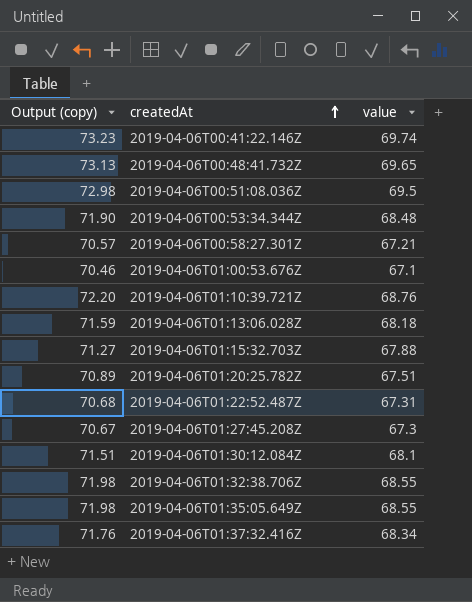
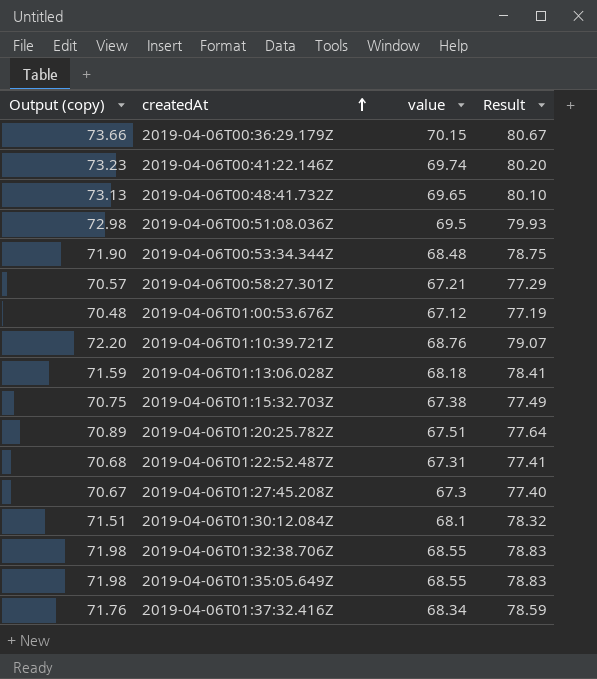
column Result | formula: none -> [value] * 1.15
row 2019-04-06T00:36:29.179Z: none -> 73.66 | 70.15 | 80.67
2019-04-06T01:00:53.676Z | Output (copy): 70.46 -> 70.48
2019-04-06T01:00:53.676Z | value: 67.1 -> 67.12
2019-04-06T01:15:32.703Z | Output (copy): 71.27 -> 70.75
2019-04-06T01:15:32.703Z | value: 67.88 -> 67.38

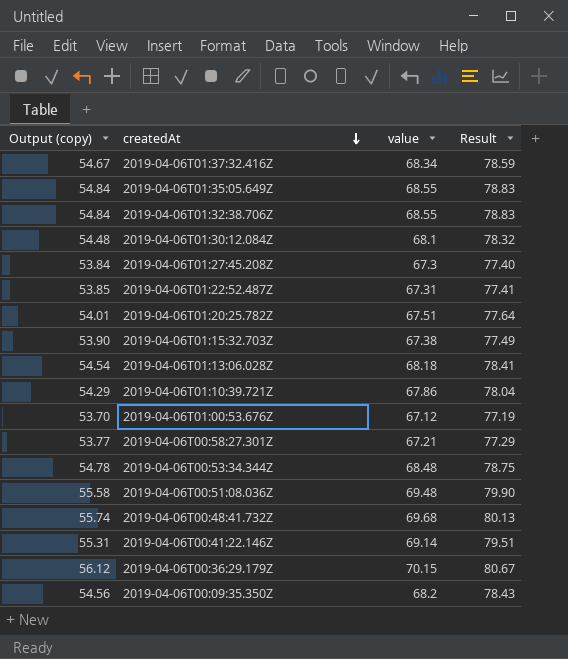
row order: createdAt ascending -> createdAt descending
column Output (copy) | formula: [value] * 1.05 -> [value] * 0.8
2019-04-06T01:10:39.721Z | value: 68.76 -> 67.86
2019-04-06T01:10:39.721Z | Result: 79.07 -> 78.04
2019-04-06T00:51:08.036Z | value: 69.5 -> 69.48
2019-04-06T00:51:08.036Z | Result: 79.93 -> 79.90
2019-04-06T00:48:41.732Z | value: 69.65 -> 69.68
2019-04-06T00:48:41.732Z | Result: 80.10 -> 80.13
2019-04-06T00:41:22.146Z | value: 69.74 -> 69.14
2019-04-06T00:41:22.146Z | Result: 80.20 -> 79.51
row 2019-04-06T00:09:35.350Z: none -> 54.56 | 68.2 | 78.43

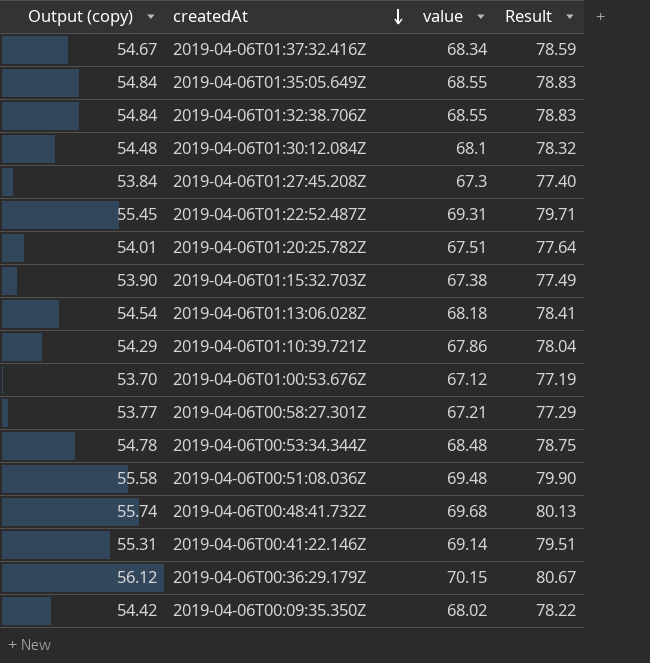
2019-04-06T01:22:52.487Z | Output (copy): 53.85 -> 55.45
2019-04-06T01:22:52.487Z | value: 67.31 -> 69.31
2019-04-06T01:22:52.487Z | Result: 77.41 -> 79.71
2019-04-06T00:09:35.350Z | Output (copy): 54.56 -> 54.42
2019-04-06T00:09:35.350Z | value: 68.2 -> 68.02
2019-04-06T00:09:35.350Z | Result: 78.43 -> 78.22

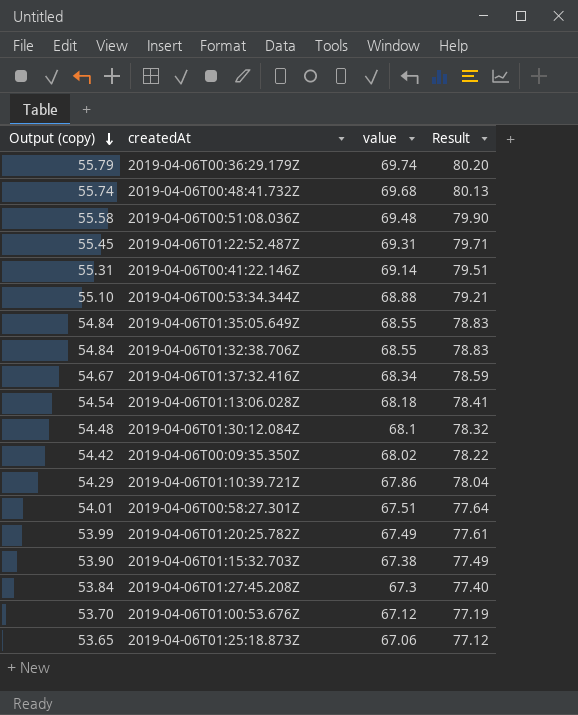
row order: createdAt descending -> Output (copy) descending
2019-04-06T00:36:29.179Z | Output (copy): 56.12 -> 55.79
2019-04-06T00:36:29.179Z | value: 70.15 -> 69.74
2019-04-06T00:36:29.179Z | Result: 80.67 -> 80.20
2019-04-06T00:53:34.344Z | Output (copy): 54.78 -> 55.10
2019-04-06T00:53:34.344Z | value: 68.48 -> 68.88
2019-04-06T00:53:34.344Z | Result: 78.75 -> 79.21
2019-04-06T00:58:27.301Z | Output (copy): 53.77 -> 54.01
2019-04-06T00:58:27.301Z | value: 67.21 -> 67.51
2019-04-06T00:58:27.301Z | Result: 77.29 -> 77.64
2019-04-06T01:20:25.782Z | Output (copy): 54.01 -> 53.99
2019-04-06T01:20:25.782Z | value: 67.51 -> 67.49
2019-04-06T01:20:25.782Z | Result: 77.64 -> 77.61
row 2019-04-06T01:25:18.873Z: none -> 53.65 | 67.06 | 77.12

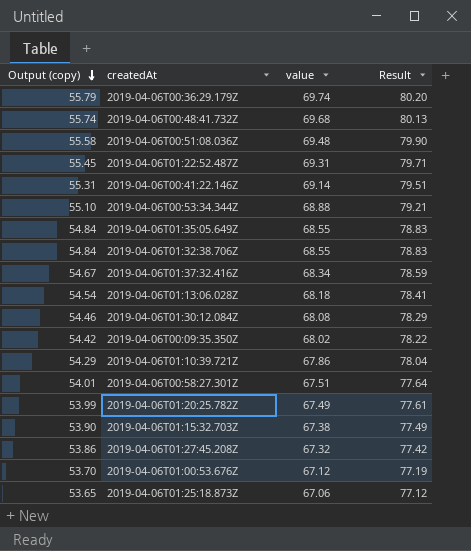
2019-04-06T01:30:12.084Z | Output (copy): 54.48 -> 54.46
2019-04-06T01:30:12.084Z | value: 68.1 -> 68.08
2019-04-06T01:30:12.084Z | Result: 78.32 -> 78.29
2019-04-06T01:27:45.208Z | Output (copy): 53.84 -> 53.86
2019-04-06T01:27:45.208Z | value: 67.3 -> 67.32
2019-04-06T01:27:45.208Z | Result: 77.40 -> 77.42

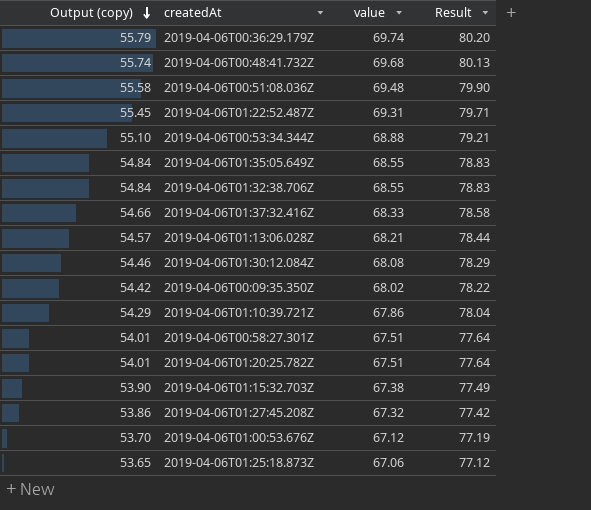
row 2019-04-06T00:41:22.146Z: 55.31 | 69.14 | 79.51 -> none
2019-04-06T01:37:32.416Z | Output (copy): 54.67 -> 54.66
2019-04-06T01:37:32.416Z | value: 68.34 -> 68.33
2019-04-06T01:37:32.416Z | Result: 78.59 -> 78.58
2019-04-06T01:13:06.028Z | Output (copy): 54.54 -> 54.57
2019-04-06T01:13:06.028Z | value: 68.18 -> 68.21
2019-04-06T01:13:06.028Z | Result: 78.41 -> 78.44
2019-04-06T01:20:25.782Z | Output (copy): 53.99 -> 54.01
2019-04-06T01:20:25.782Z | value: 67.49 -> 67.51
2019-04-06T01:20:25.782Z | Result: 77.61 -> 77.64

